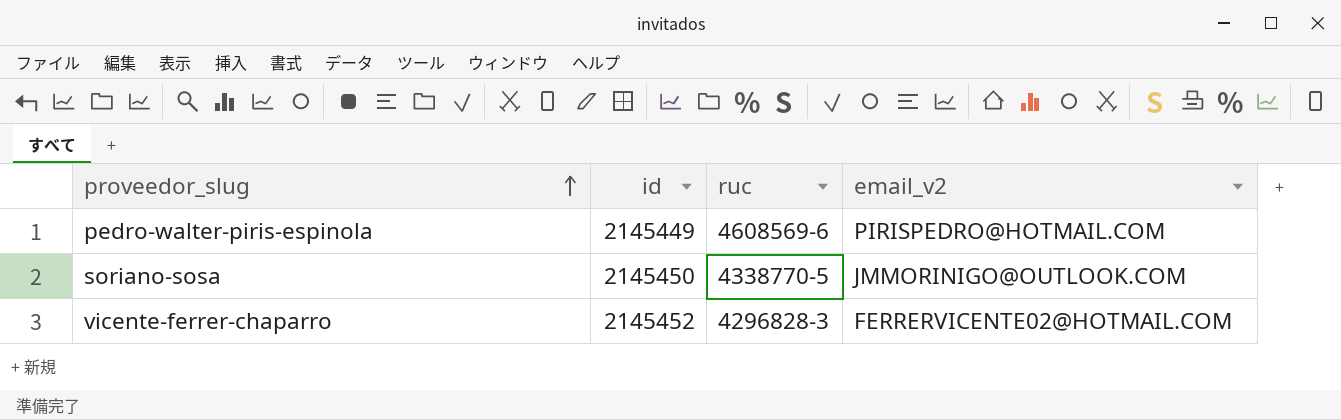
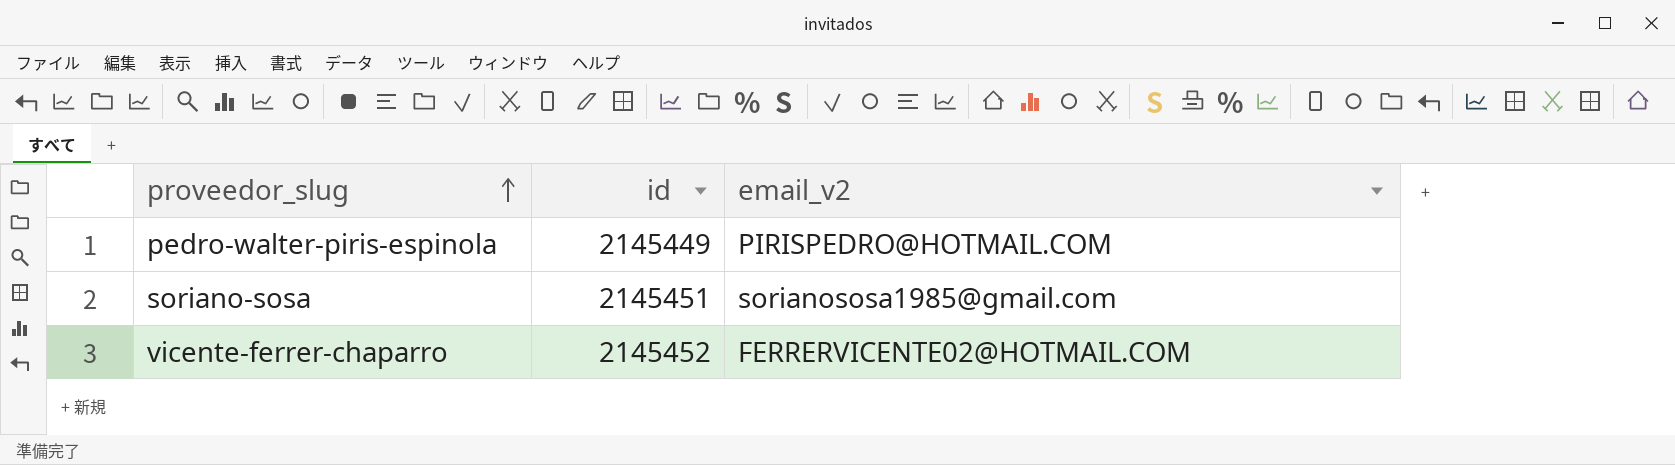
column ruc | position: 3 -> none
soriano-sosa | id: 2145450 -> 2145451
soriano-sosa | email_v2: JMMORINIGO@OUTLOOK.COM -> sorianososa1985@gmail.com

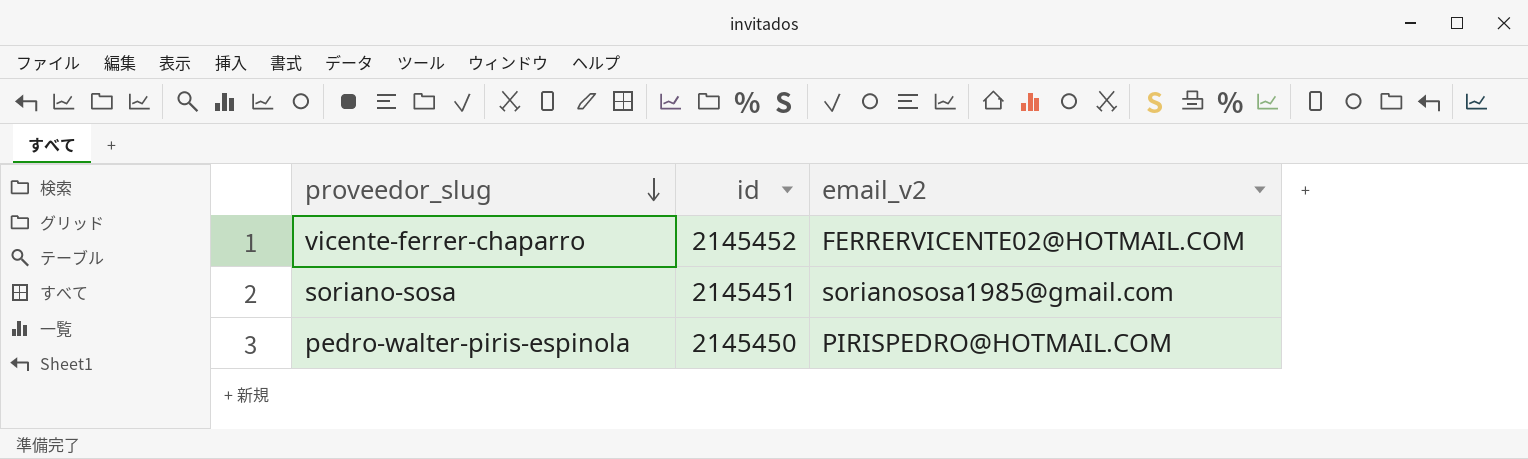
row order: proveedor_slug ascending -> proveedor_slug descending
pedro-walter-piris-espinola | id: 2145449 -> 2145450

